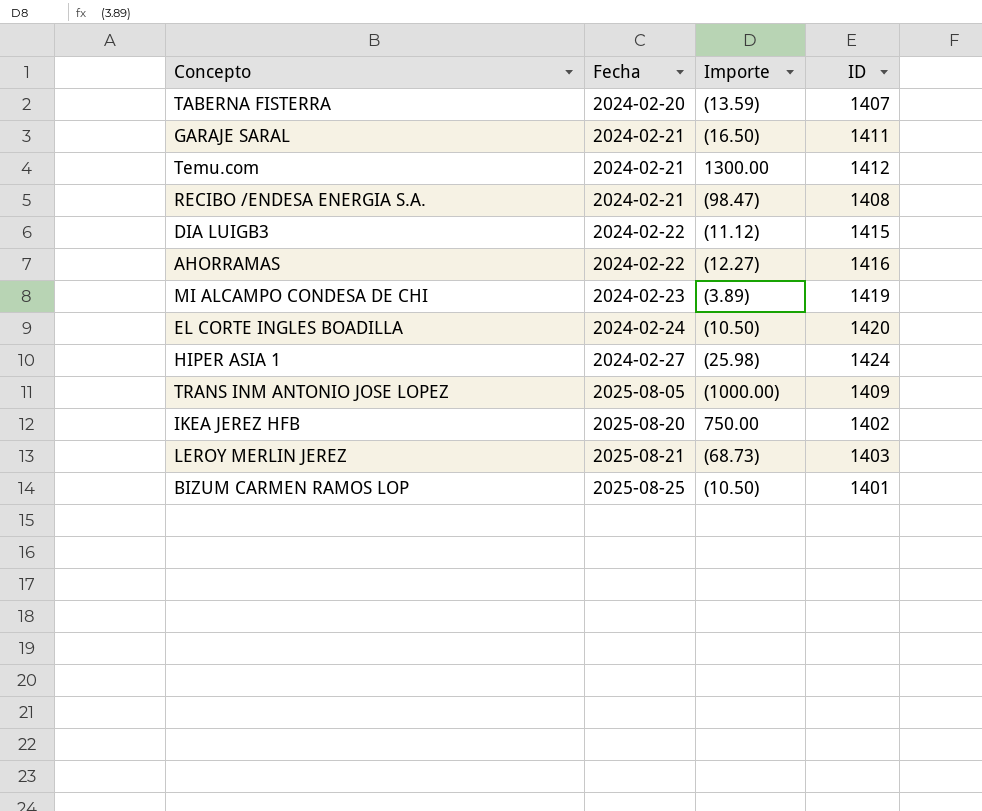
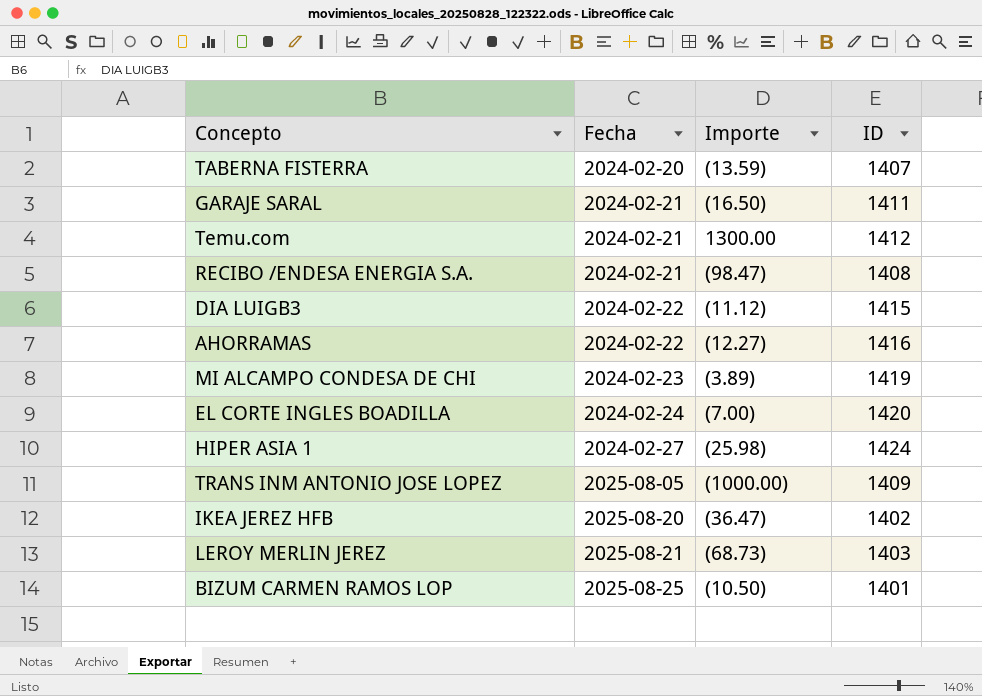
EL CORTE INGLES BOADILLA | Importe: (10.50) -> (7.00)
IKEA JEREZ HFB | Importe: 750.00 -> (36.47)

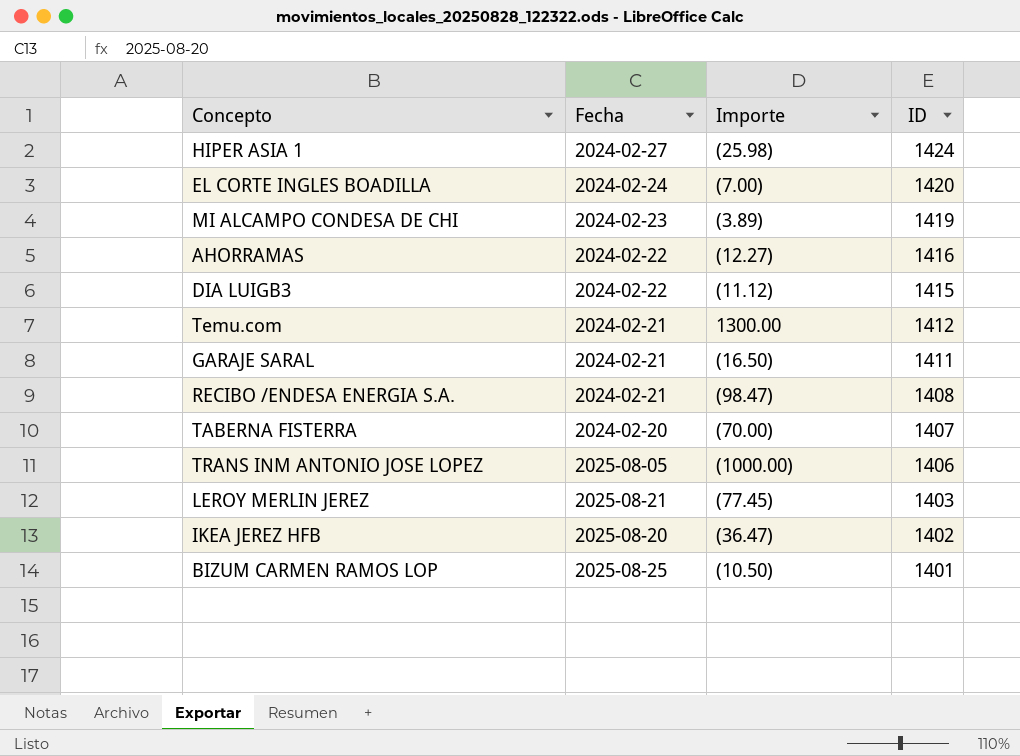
row order: Fecha ascending -> ID descending
TABERNA FISTERRA | Importe: (13.59) -> (70.00)
TRANS INM ANTONIO JOSE LOPEZ | ID: 1409 -> 1406
LEROY MERLIN JEREZ | Importe: (68.73) -> (77.45)

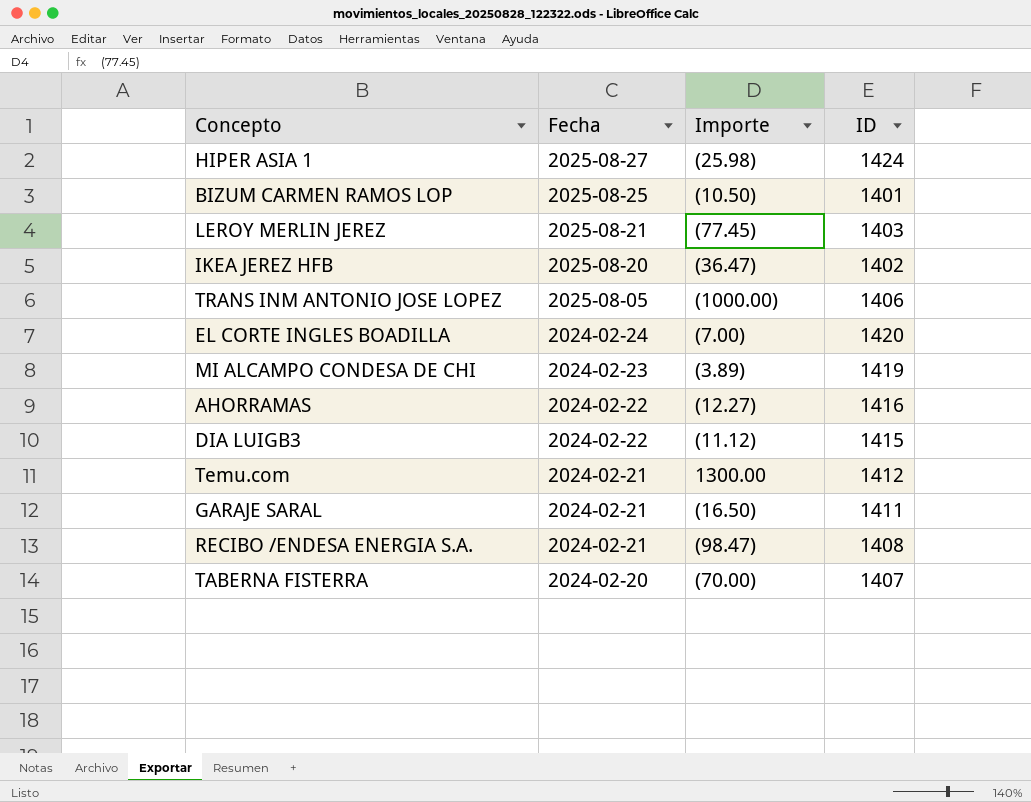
row order: ID descending -> Fecha descending
HIPER ASIA 1 | Fecha: 2024-02-27 -> 2025-08-27

